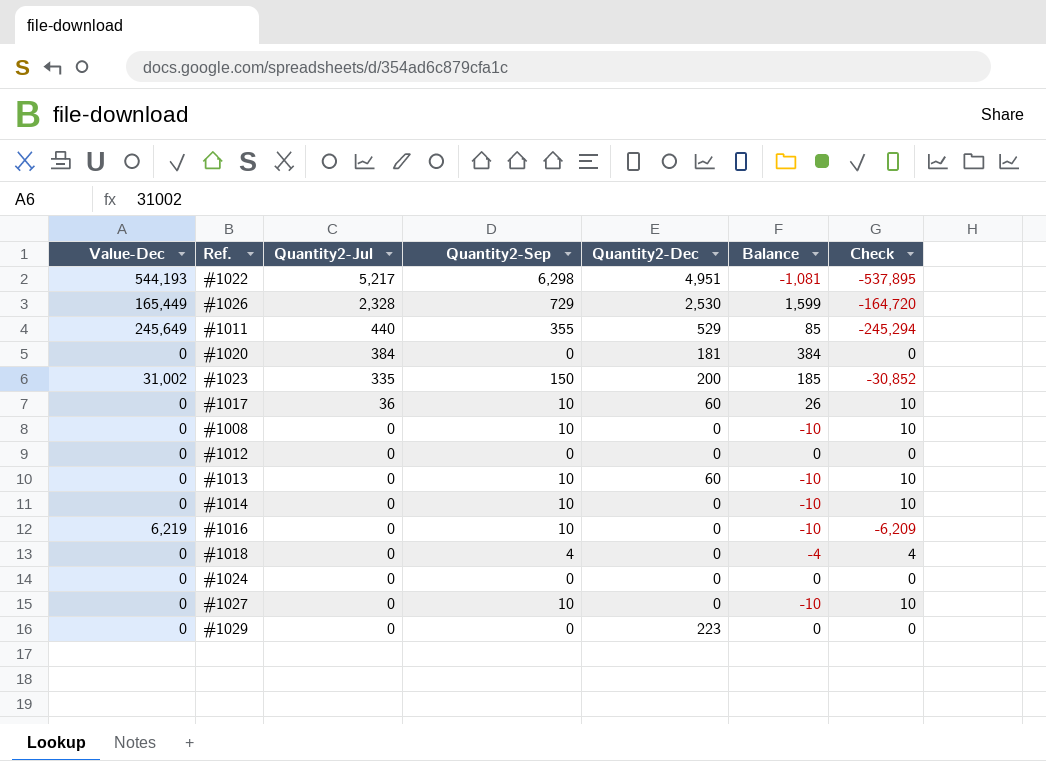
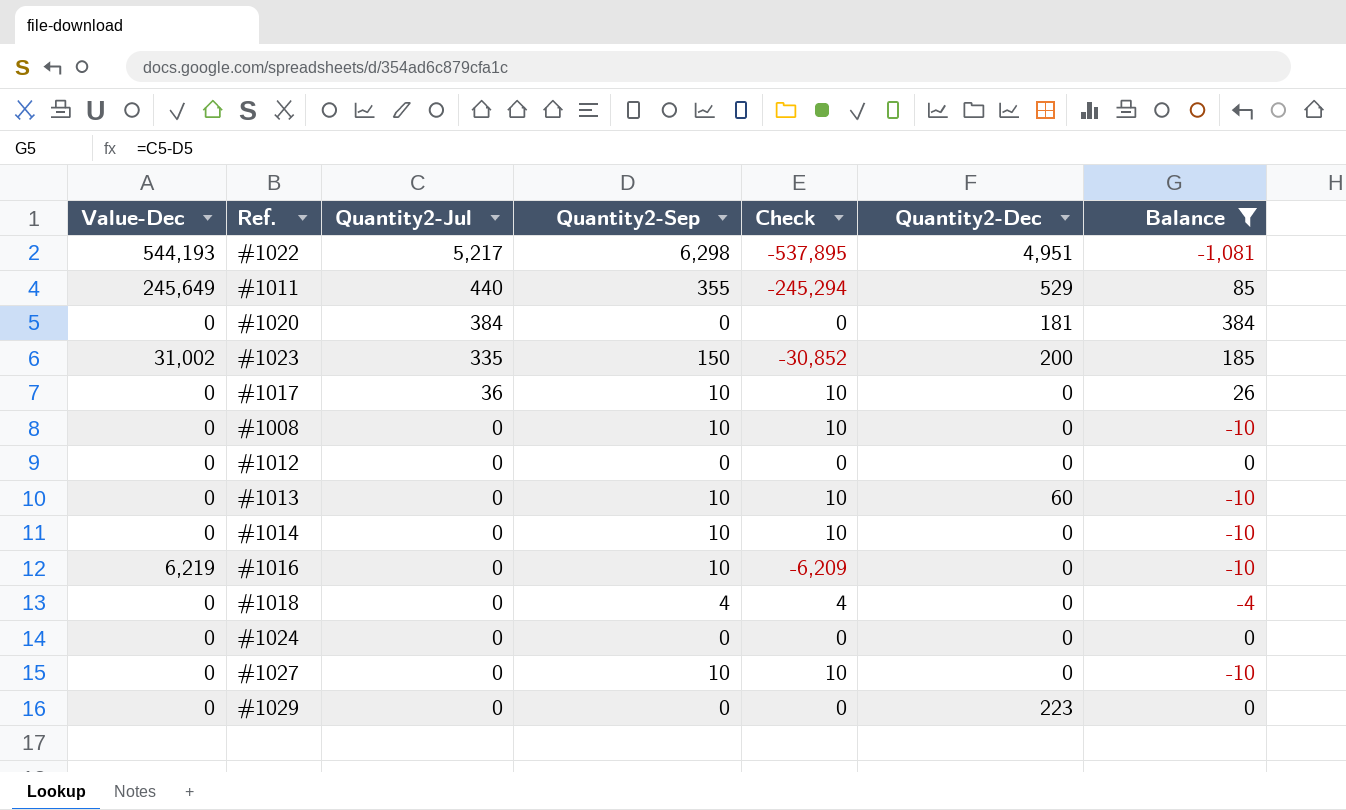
filter: none -> Balance != 1,599
column Check | position: 7 -> 5
#1017 | Quantity2-Dec: 60 -> 0

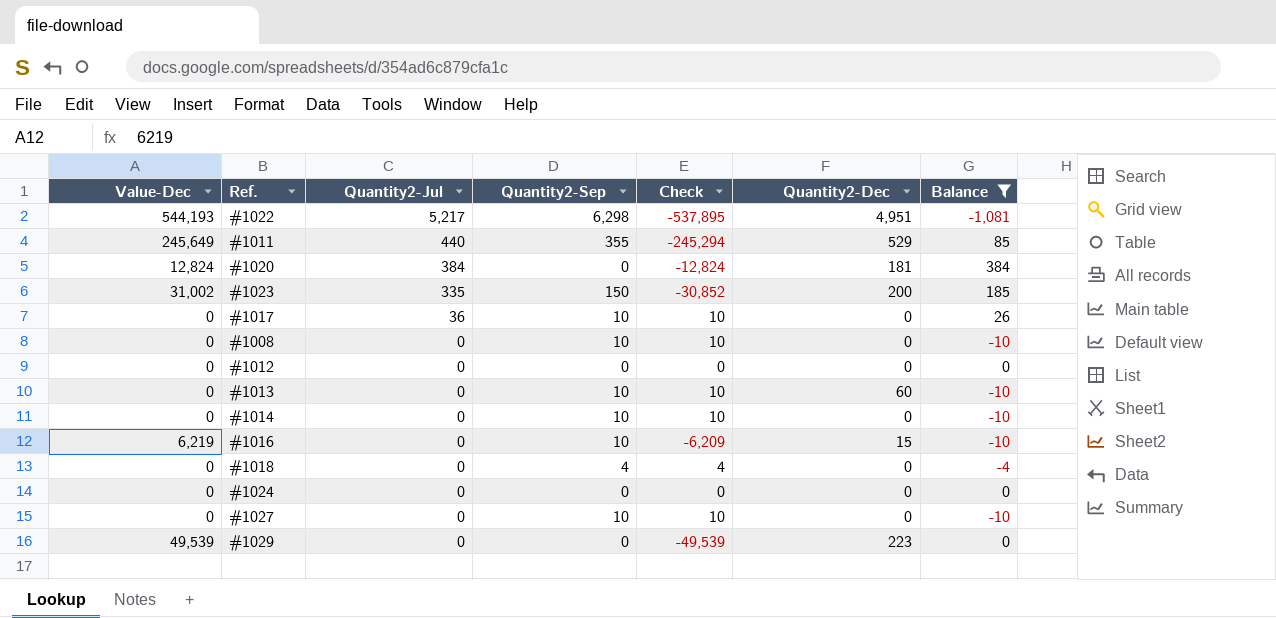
#1020 | Value-Dec: 0 -> 12,824
#1020 | Check: 0 -> -12,824
#1016 | Quantity2-Dec: 0 -> 15
#1029 | Value-Dec: 0 -> 49,539
#1029 | Check: 0 -> -49,539

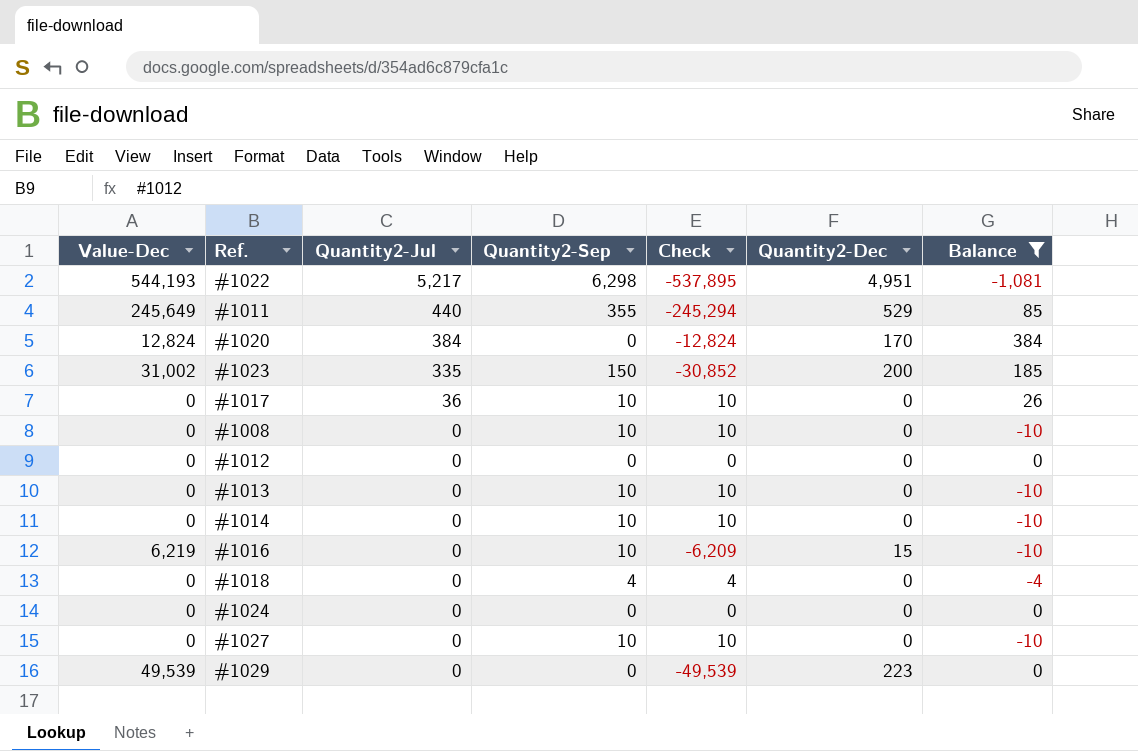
#1020 | Quantity2-Dec: 181 -> 170
#1013 | Quantity2-Dec: 60 -> 0

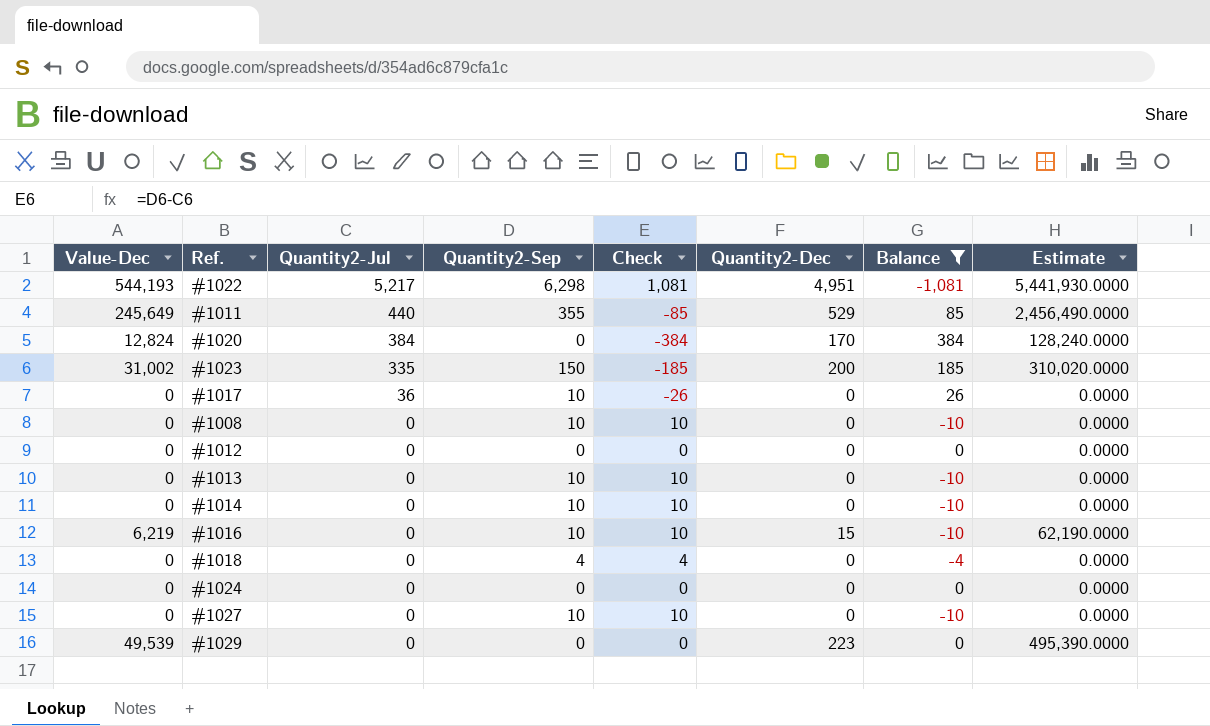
column Check | formula: [Quantity2-Sep] - [Value-Dec] -> [Quantity2-Sep] - [Quantity2-Jul]
column Estimate | formula: none -> [Value-Dec] * 10

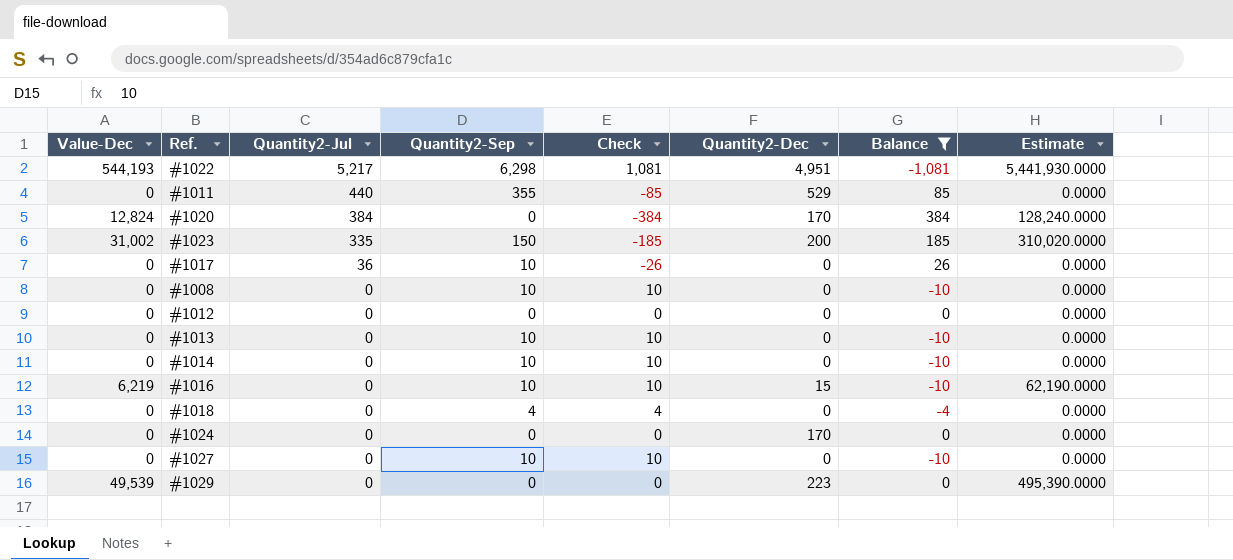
#1011 | Value-Dec: 245,649 -> 0
#1011 | Estimate: 2,456,490.0000 -> 0.0000
#1024 | Quantity2-Dec: 0 -> 170

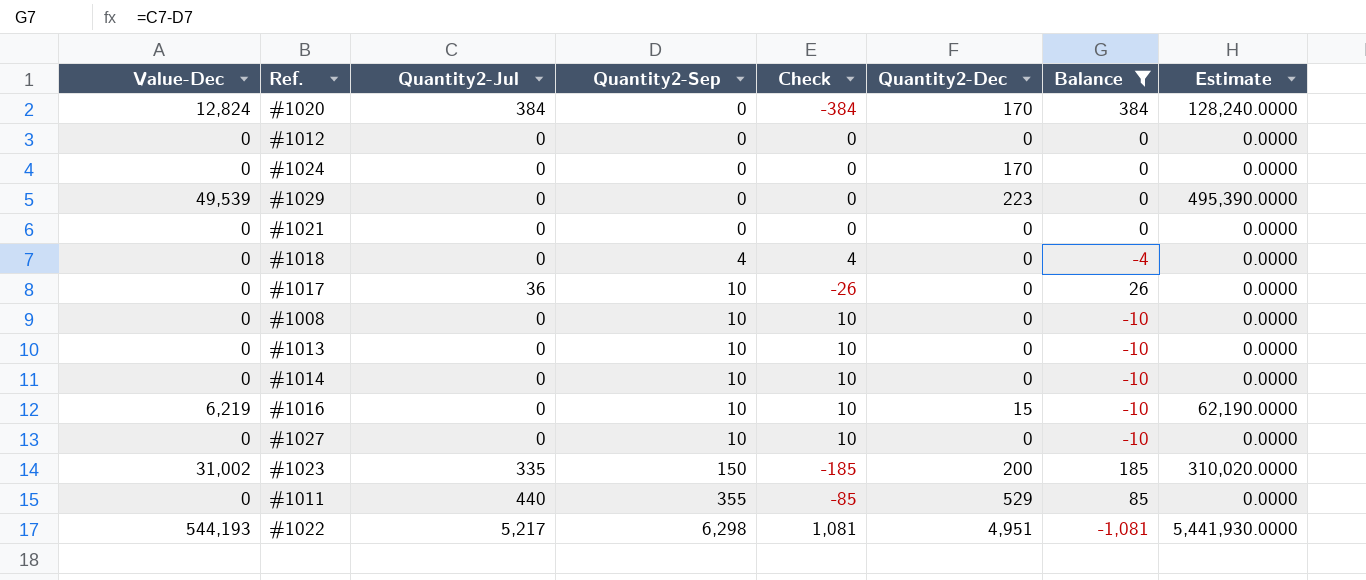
row order: Quantity2-Jul descending -> Quantity2-Sep ascending
row #1021: none -> 0 | 0 | 0 | 0 | 0 | 0 | 0.0000

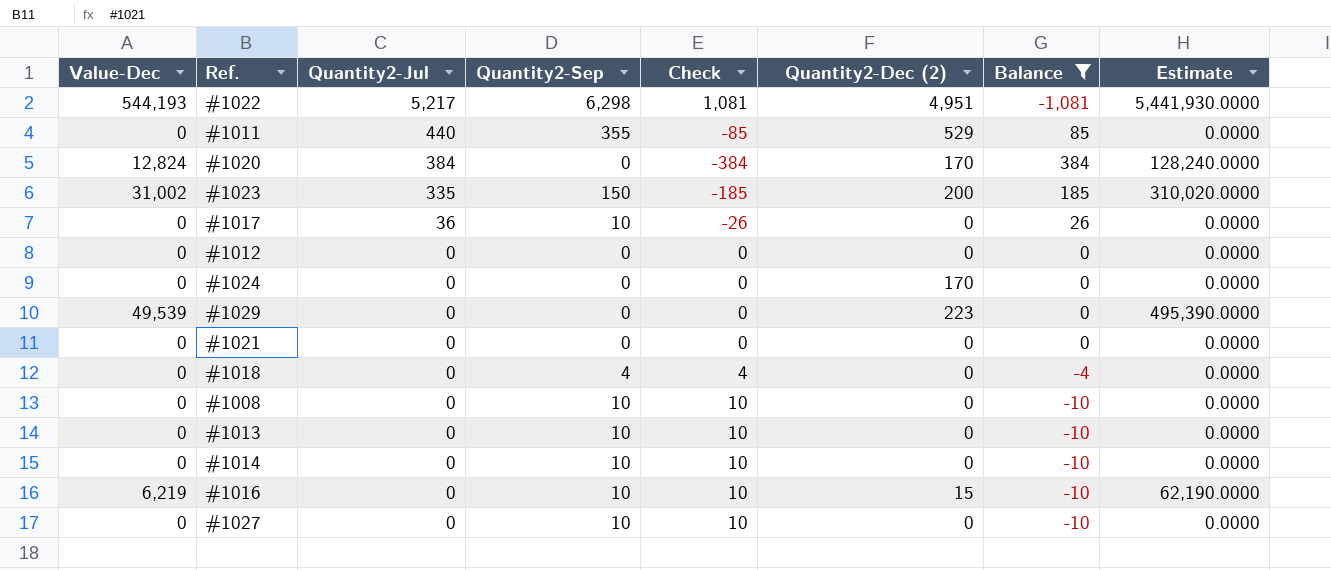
row order: Quantity2-Sep ascending -> Quantity2-Jul descending
column name: Quantity2-Dec -> Quantity2-Dec (2)

